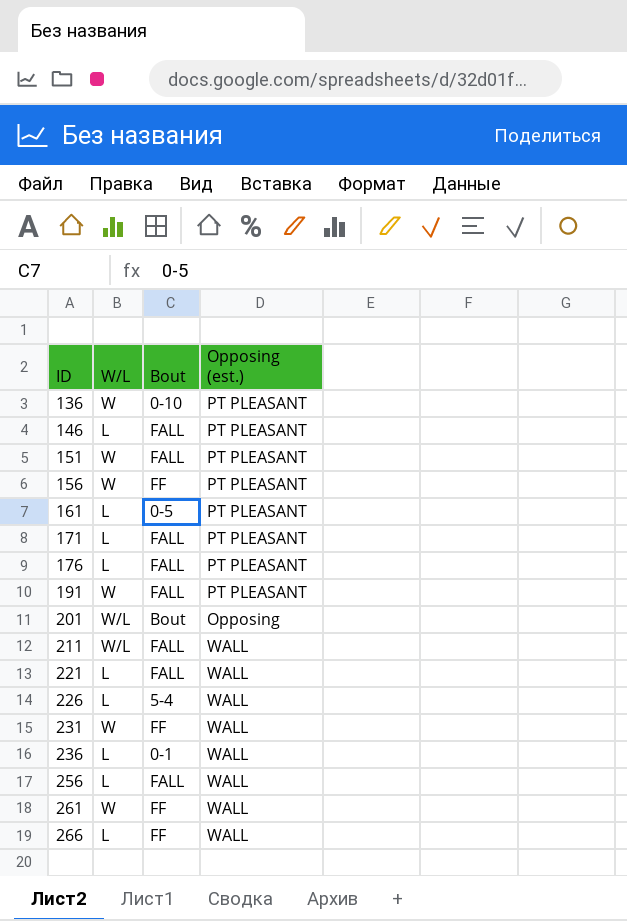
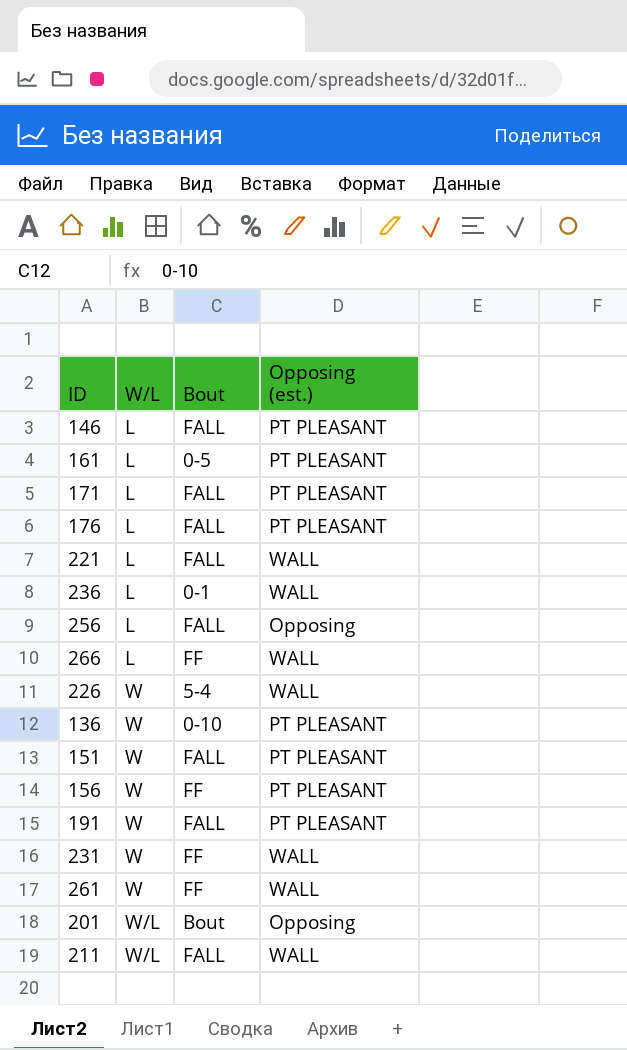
row order: ID ascending -> W/L ascending
256 | Opposing (est.): WALL -> Opposing
226 | W/L: L -> W

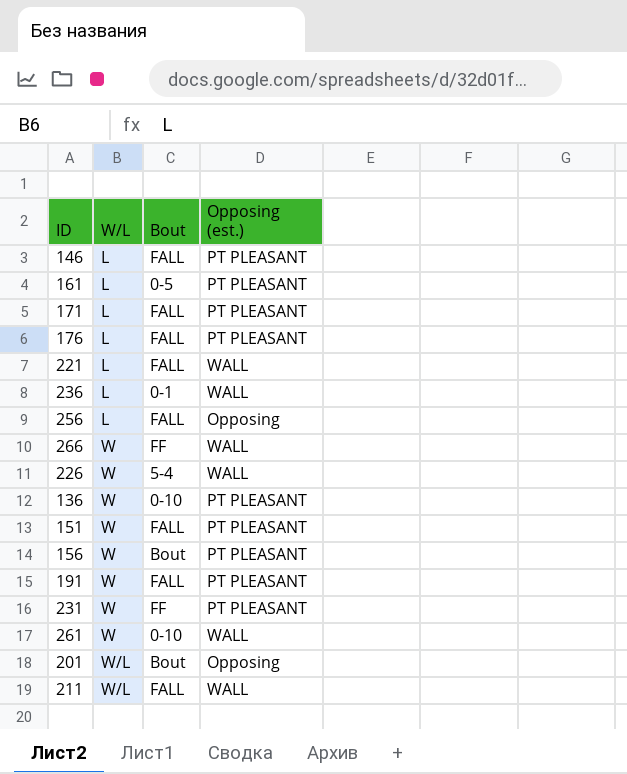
266 | W/L: L -> W
156 | Bout: FF -> Bout
231 | Opposing (est.): WALL -> PT PLEASANT
261 | Bout: FF -> 0-10

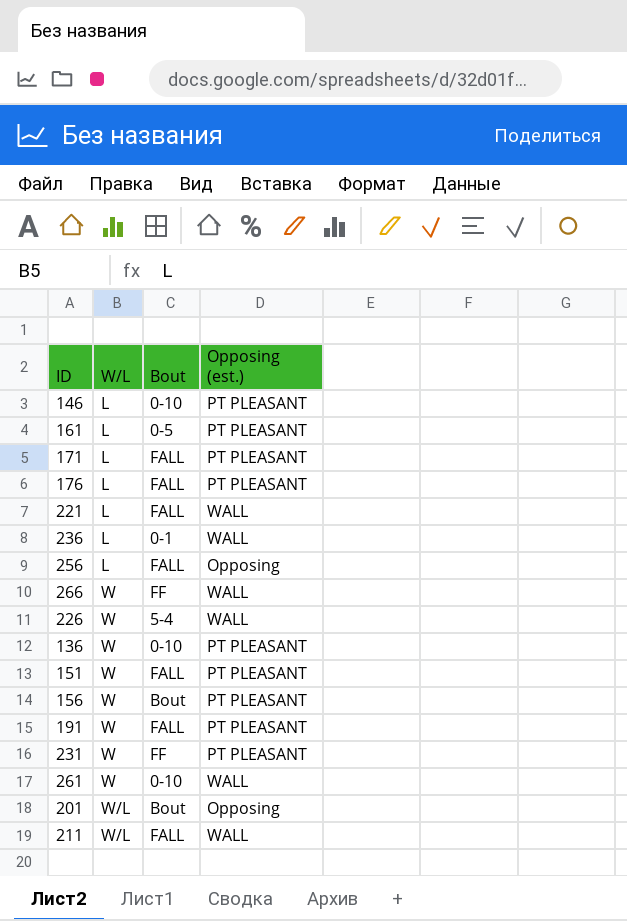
146 | Bout: FALL -> 0-10

